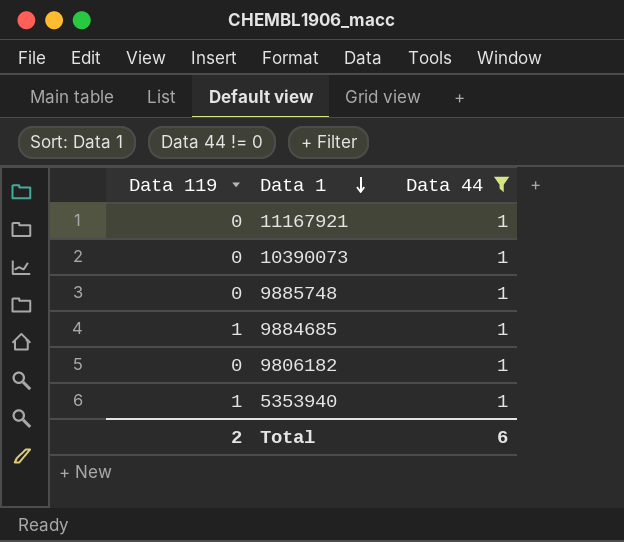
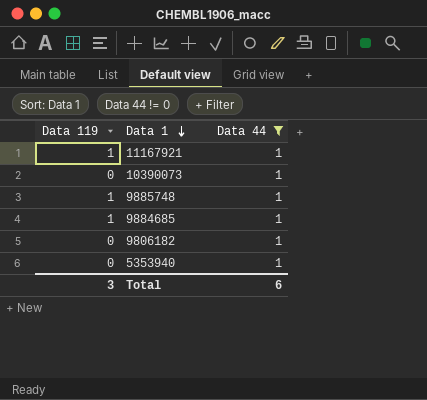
11167921 | Data 119: 0 -> 1
9885748 | Data 119: 0 -> 1
5353940 | Data 119: 1 -> 0
Total | Data 119: 2 -> 3

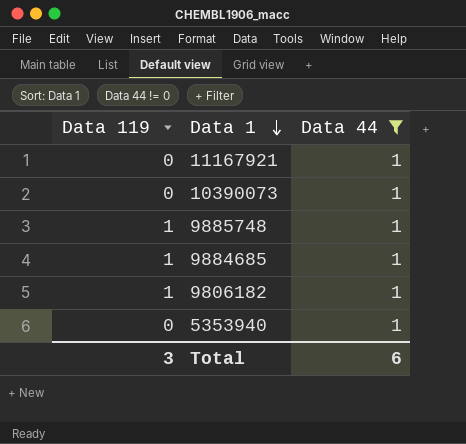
11167921 | Data 119: 1 -> 0
9806182 | Data 119: 0 -> 1

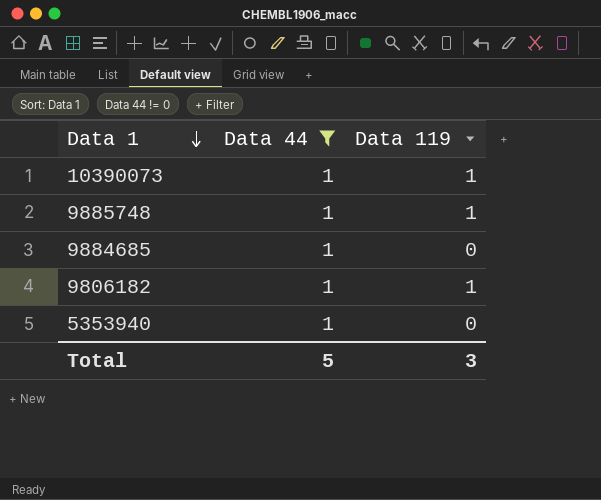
column Data 119 | position: 1 -> 3
row 11167921: 0 | 1 -> none
10390073 | Data 119: 0 -> 1
9884685 | Data 119: 1 -> 0
Total | Data 44: 6 -> 5

